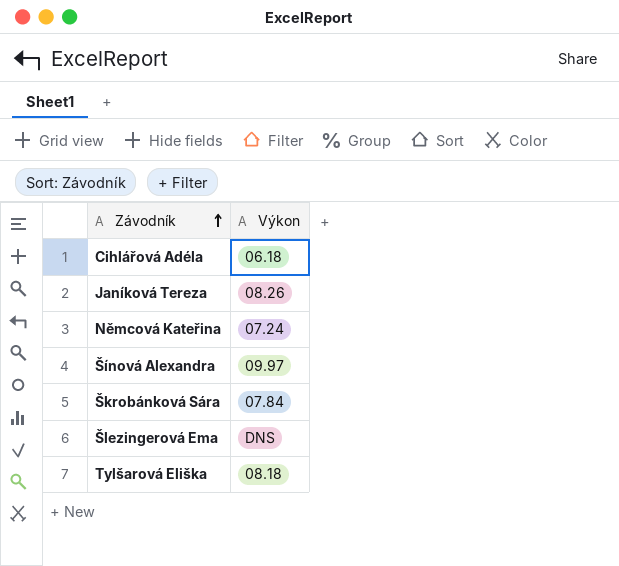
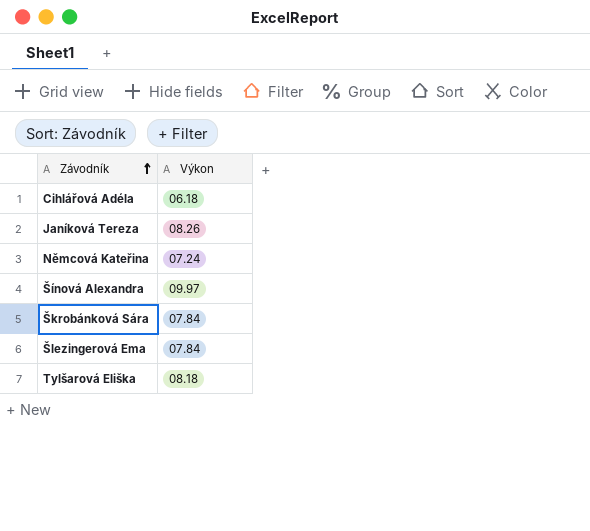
Šlezingerová Ema | Výkon: DNS -> 07.84

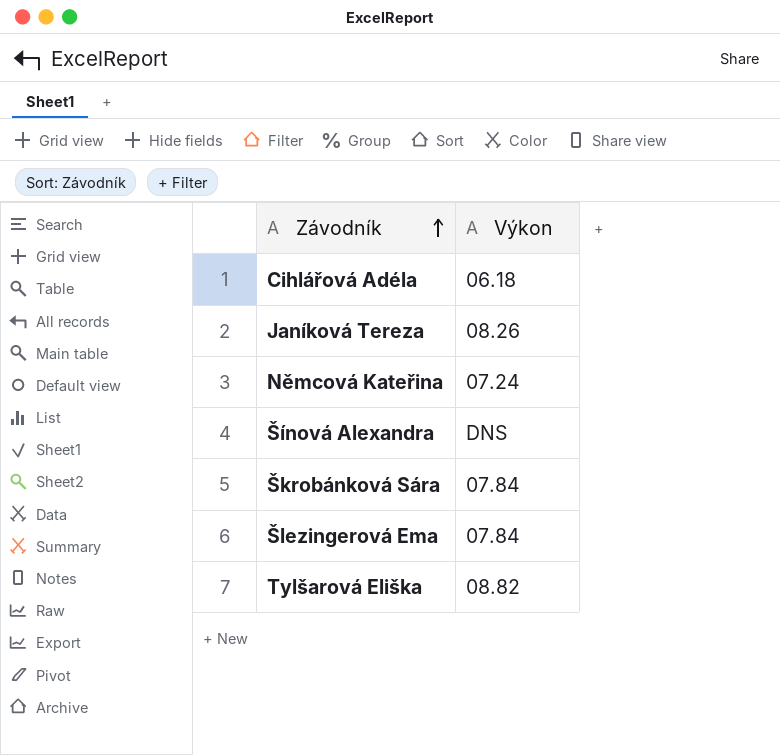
Šínová Alexandra | Výkon: 09.97 -> DNS
Tylšarová Eliška | Výkon: 08.18 -> 08.82

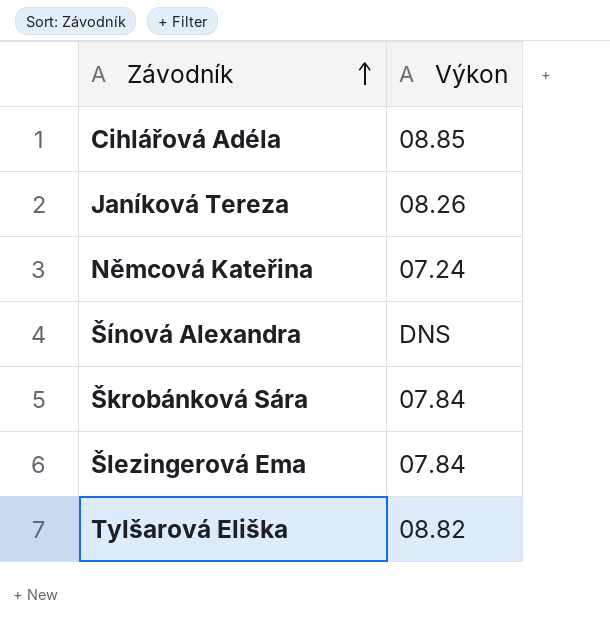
Cihlářová Adéla | Výkon: 06.18 -> 08.85

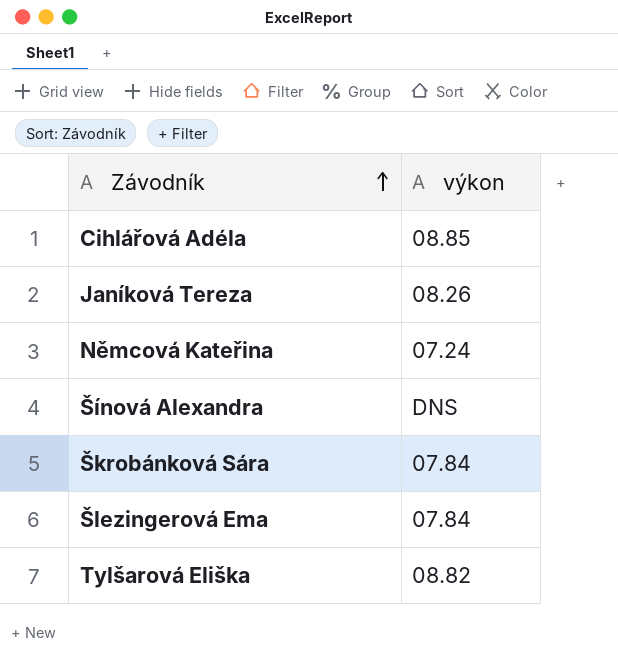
column name: Výkon -> výkon

